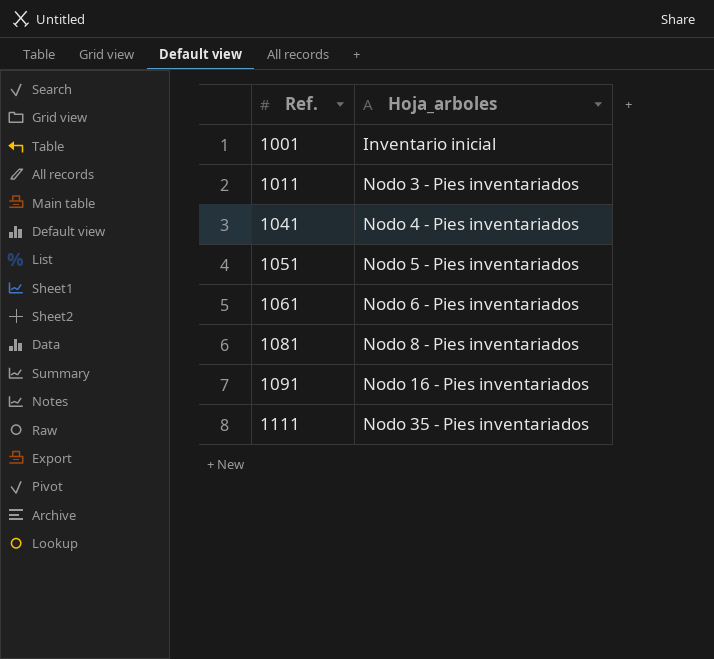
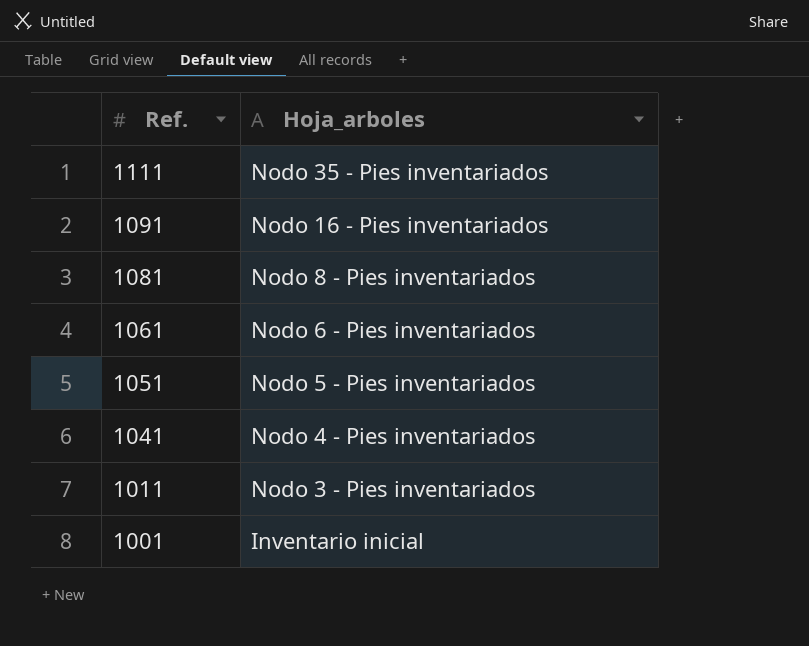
row order: Ref. ascending -> Ref. descending

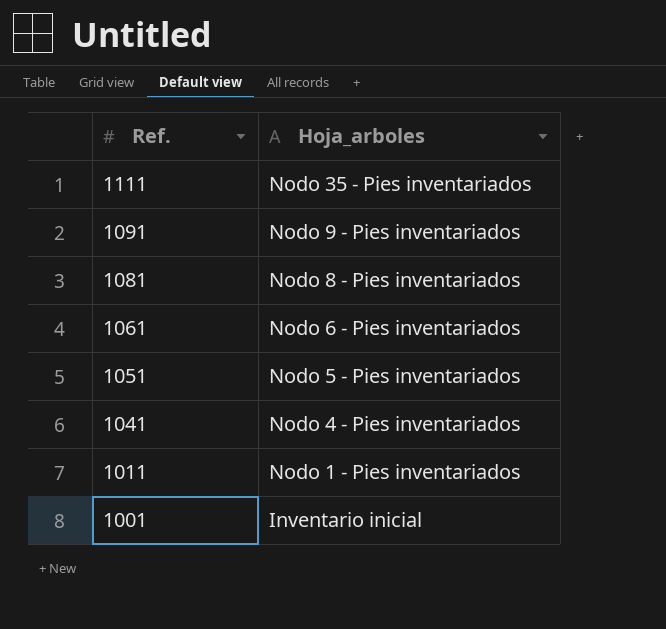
1091 | Hoja_arboles: Nodo 16 - Pies inventariados -> Nodo 9 - Pies inventariados
1011 | Hoja_arboles: Nodo 3 - Pies inventariados -> Nodo 1 - Pies inventariados

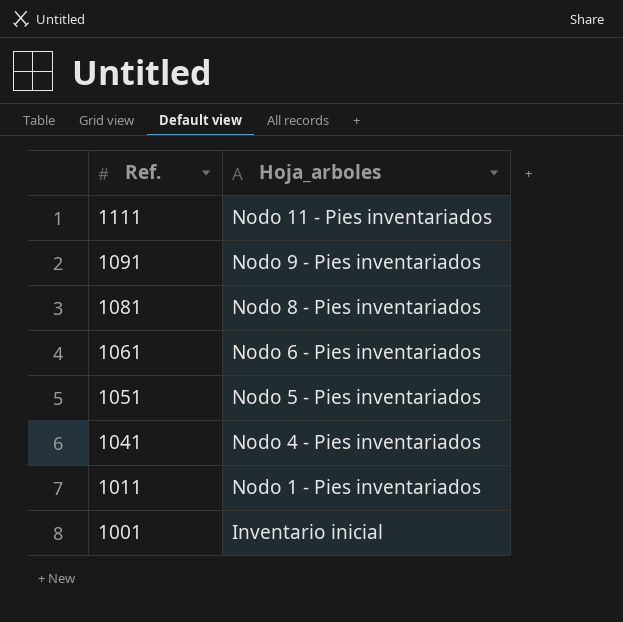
1111 | Hoja_arboles: Nodo 35 - Pies inventariados -> Nodo 11 - Pies inventariados

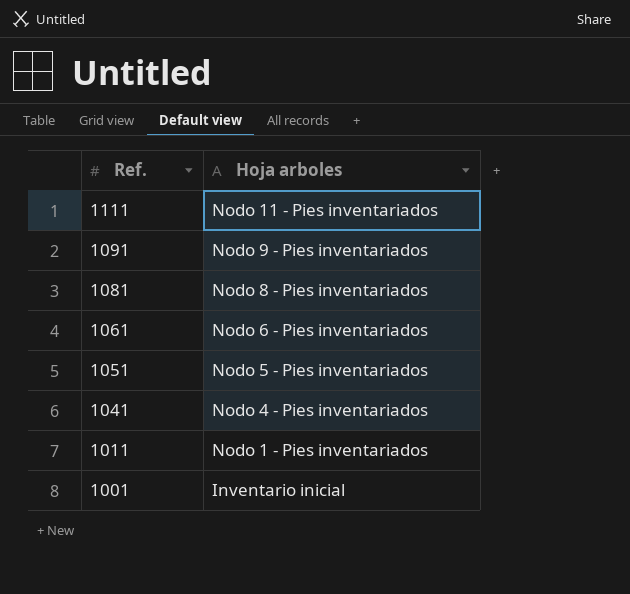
column name: Hoja_arboles -> Hoja arboles

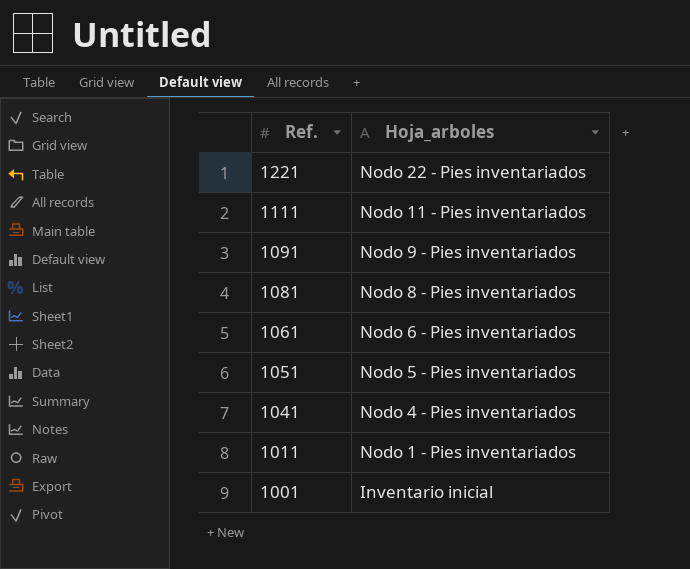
column name: Hoja arboles -> Hoja_arboles
row 1221: none -> Nodo 22 - Pies inventariados

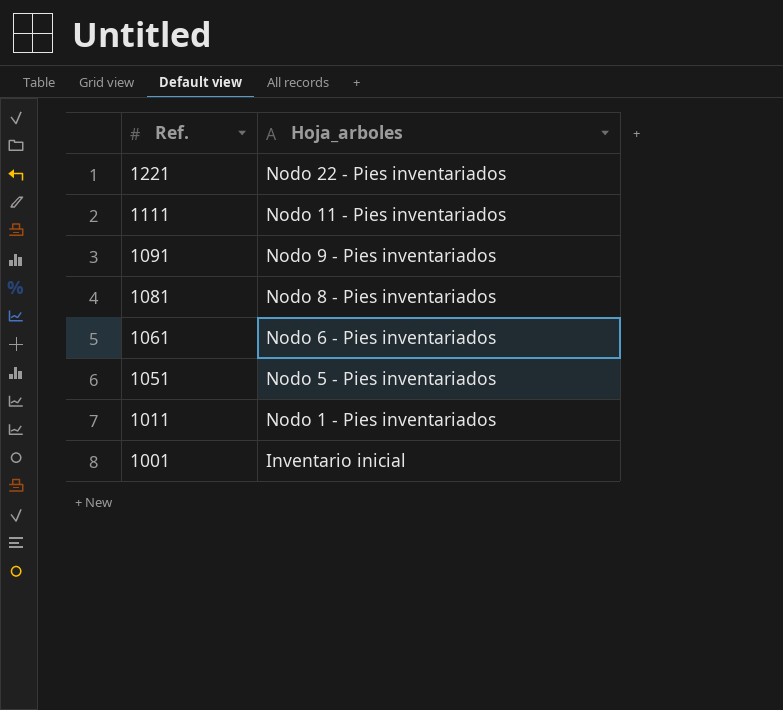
row 1041: Nodo 4 - Pies inventariados -> none

